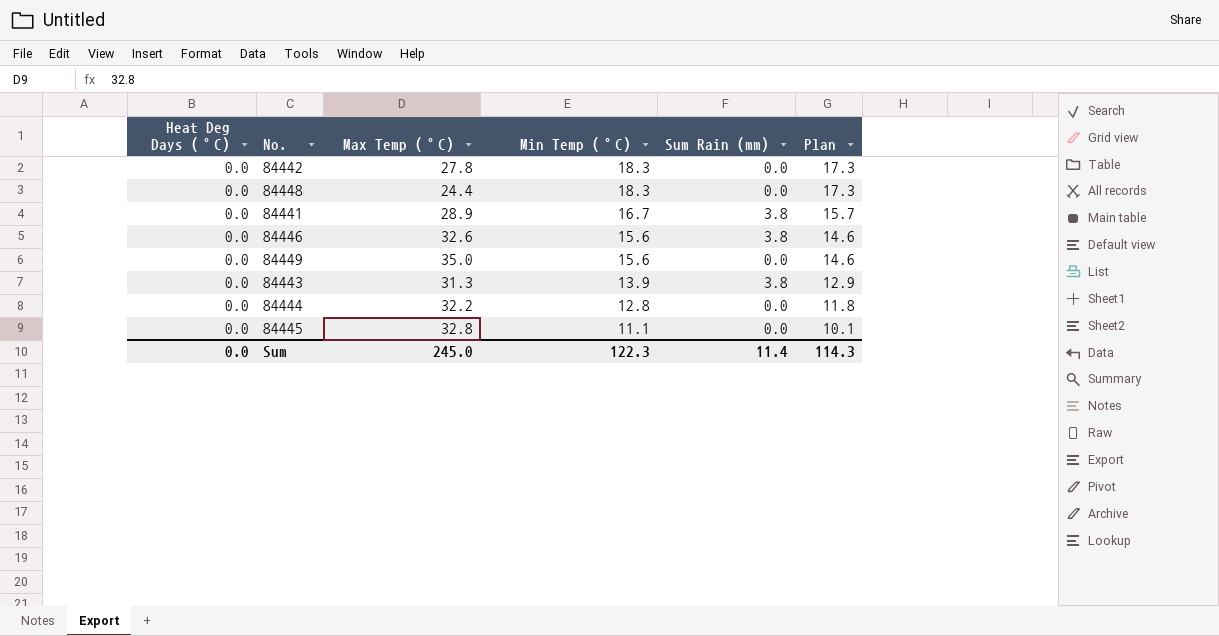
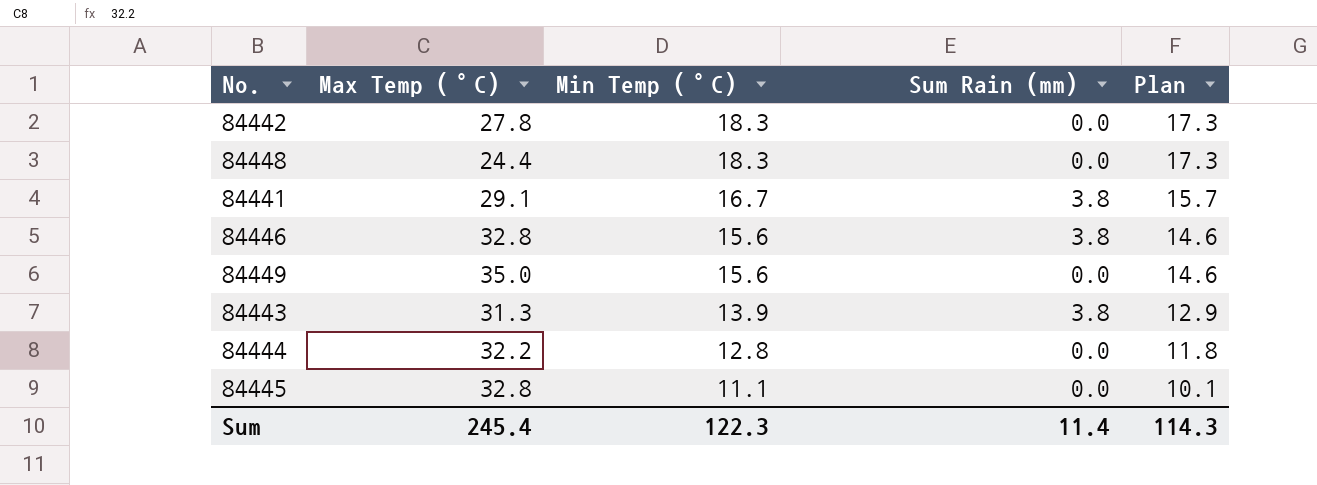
column Heat Deg Days (°C) | position: 1 -> none
84441 | Max Temp (°C): 28.9 -> 29.1
84446 | Max Temp (°C): 32.6 -> 32.8
Sum | Max Temp (°C): 245.0 -> 245.4

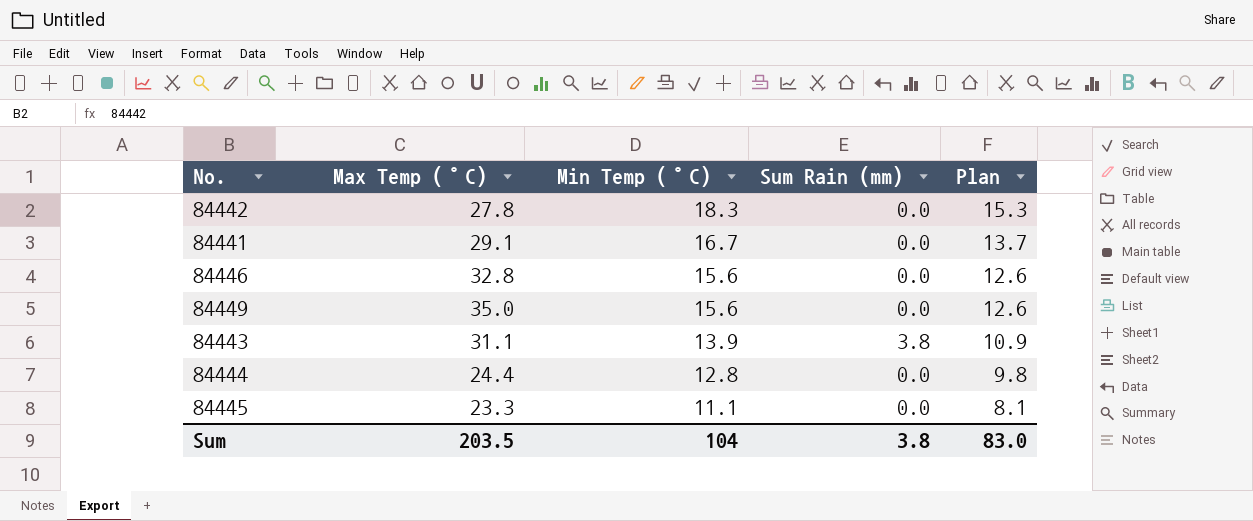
column Plan | formula: [Min Temp (°C)] - 1 -> [Min Temp (°C)] - 3
row 84448: 24.4 | 18.3 | 0.0 | 17.3 -> none
84441 | Sum Rain (mm): 3.8 -> 0.0
84446 | Sum Rain (mm): 3.8 -> 0.0
84443 | Max Temp (°C): 31.3 -> 31.1
84444 | Max Temp (°C): 32.2 -> 24.4
84445 | Max Temp (°C): 32.8 -> 23.3
Sum | Max Temp (°C): 245.4 -> 203.5
Sum | Min Temp (°C): 122.3 -> 104
Sum | Sum Rain (mm): 11.4 -> 3.8
Sum | Plan: 114.3 -> 83.0

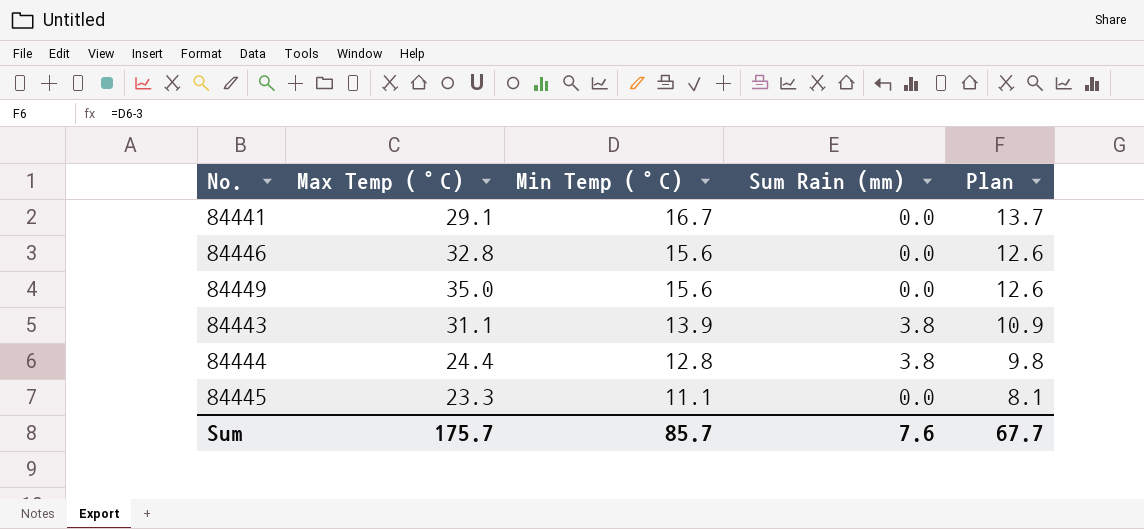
row 84442: 27.8 | 18.3 | 0.0 | 15.3 -> none
84444 | Sum Rain (mm): 0.0 -> 3.8
Sum | Max Temp (°C): 203.5 -> 175.7
Sum | Min Temp (°C): 104 -> 85.7
Sum | Sum Rain (mm): 3.8 -> 7.6
Sum | Plan: 83.0 -> 67.7

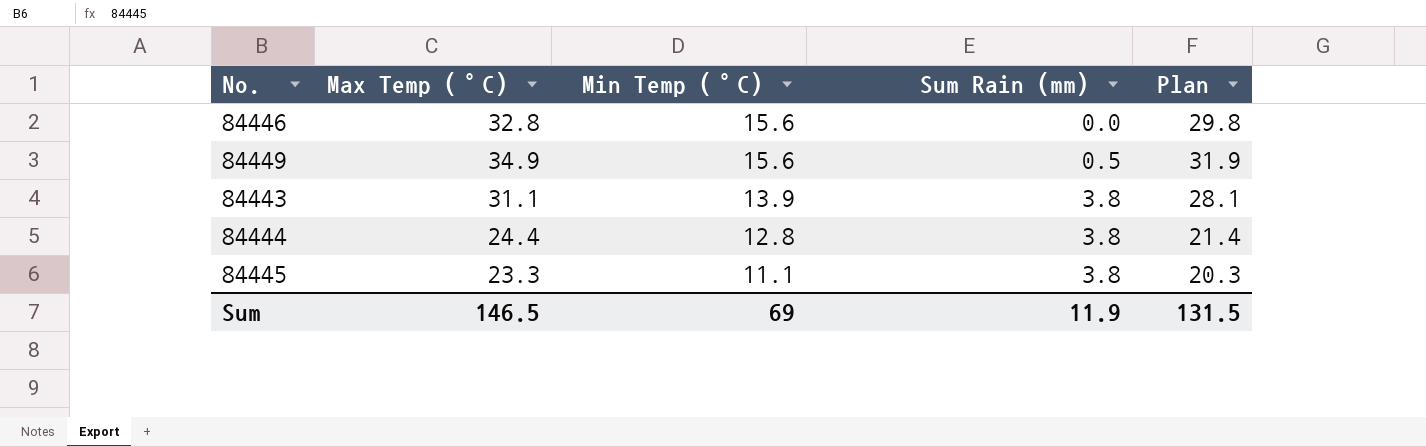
column Plan | formula: [Min Temp (°C)] - 3 -> [Max Temp (°C)] - 3
row 84441: 29.1 | 16.7 | 0.0 | 13.7 -> none
84449 | Max Temp (°C): 35.0 -> 34.9
84449 | Sum Rain (mm): 0.0 -> 0.5
84445 | Sum Rain (mm): 0.0 -> 3.8
Sum | Max Temp (°C): 175.7 -> 146.5
Sum | Min Temp (°C): 85.7 -> 69
Sum | Sum Rain (mm): 7.6 -> 11.9
Sum | Plan: 67.7 -> 131.5

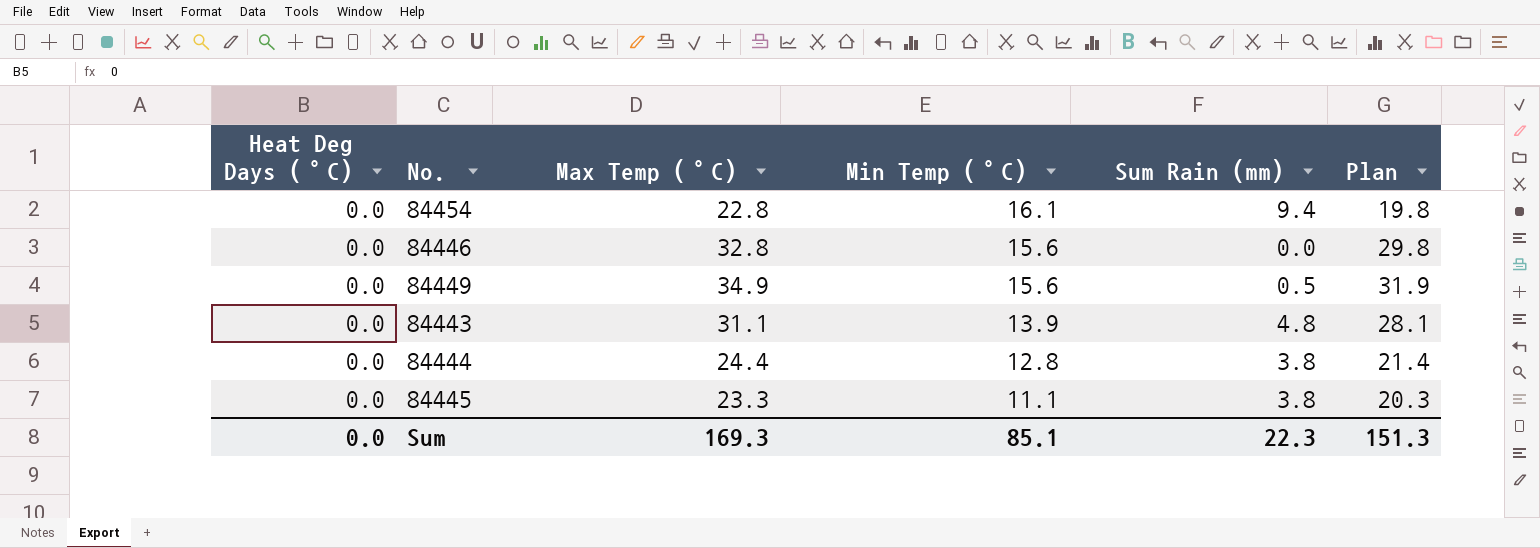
column Heat Deg Days (°C) | position: none -> 1
row 84454: none -> 0.0 | 22.8 | 16.1 | 9.4 | 19.8
84443 | Sum Rain (mm): 3.8 -> 4.8
Sum | Max Temp (°C): 146.5 -> 169.3
Sum | Min Temp (°C): 69 -> 85.1
Sum | Sum Rain (mm): 11.9 -> 22.3
Sum | Plan: 131.5 -> 151.3

